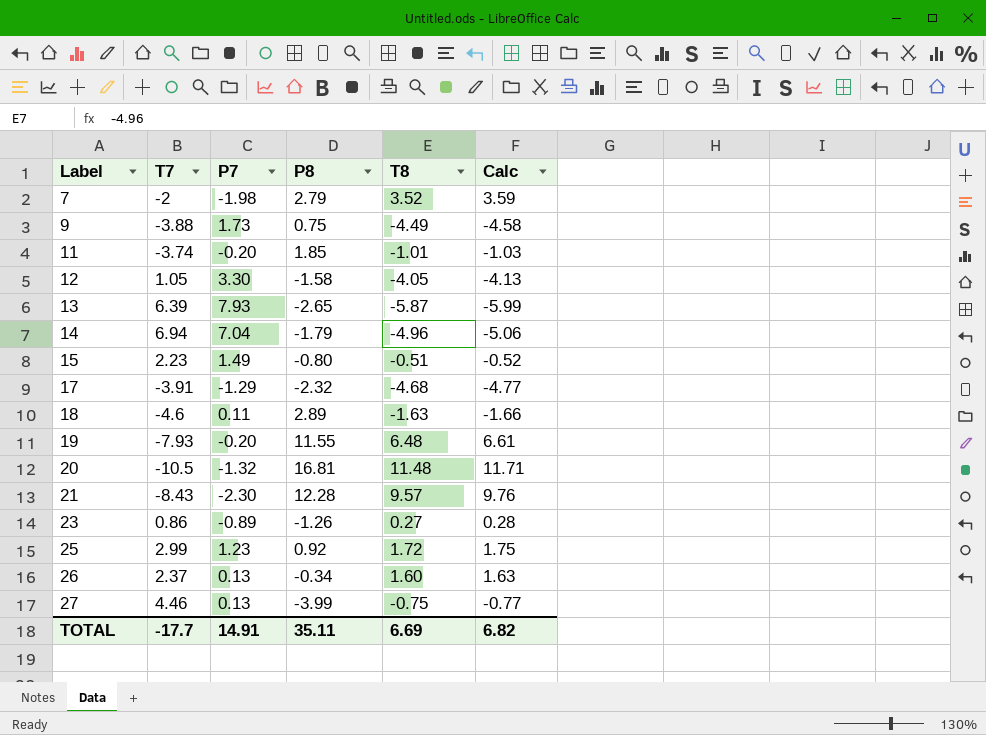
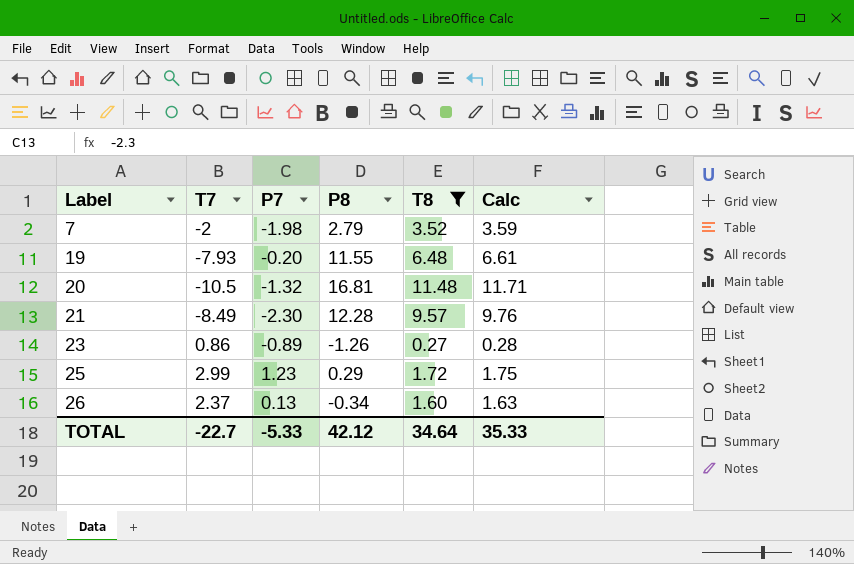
filter: none -> T8 >= 0.27
21 | T7: -8.43 -> -8.49
25 | P8: 0.92 -> 0.29
TOTAL | T7: -17.7 -> -22.7
TOTAL | P7: 14.91 -> -5.33
TOTAL | P8: 35.11 -> 42.12
TOTAL | T8: 6.69 -> 34.64
TOTAL | Calc: 6.82 -> 35.33

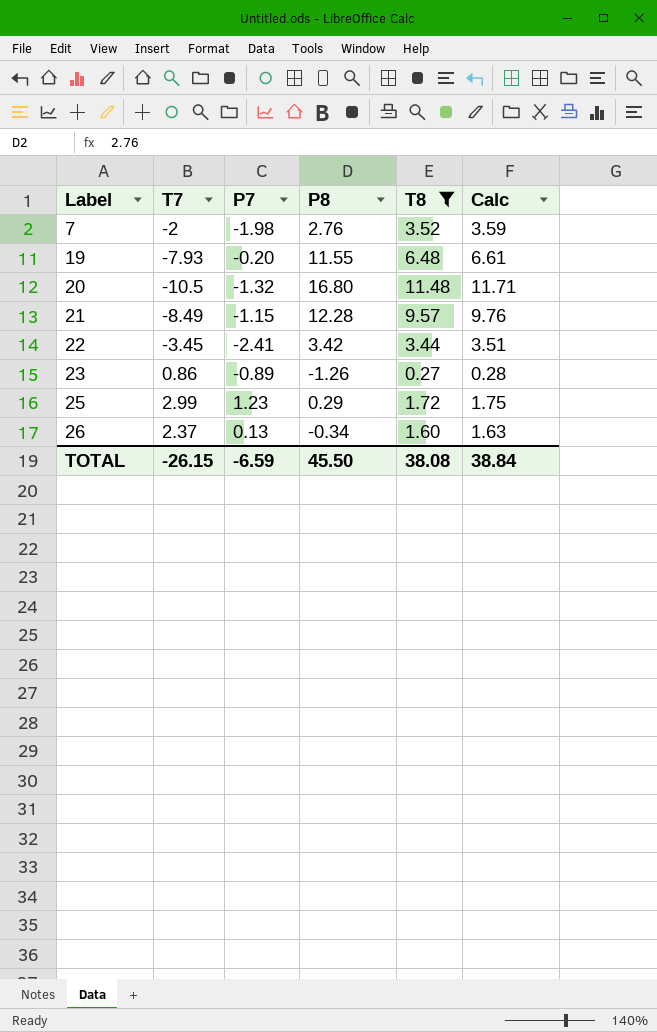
7 | P8: 2.79 -> 2.76
20 | P8: 16.81 -> 16.80
21 | P7: -2.30 -> -1.15
row 22: none -> -3.45 | -2.41 | 3.42 | 3.44 | 3.51
TOTAL | T7: -22.7 -> -26.15
TOTAL | P7: -5.33 -> -6.59
TOTAL | P8: 42.12 -> 45.50
TOTAL | T8: 34.64 -> 38.08
TOTAL | Calc: 35.33 -> 38.84

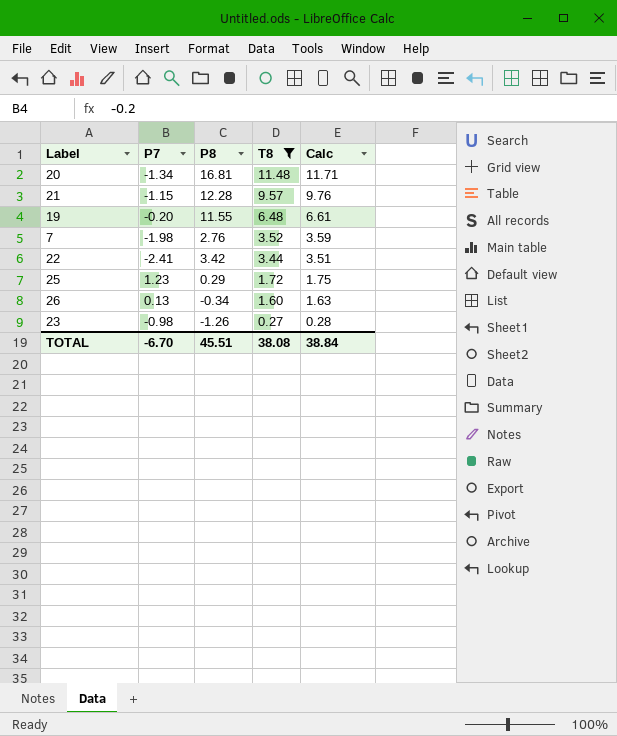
row order: Label ascending -> T8 descending
column T7 | position: 2 -> none
20 | P7: -1.32 -> -1.34
20 | P8: 16.80 -> 16.81
23 | P7: -0.89 -> -0.98
TOTAL | P7: -6.59 -> -6.70
TOTAL | P8: 45.50 -> 45.51

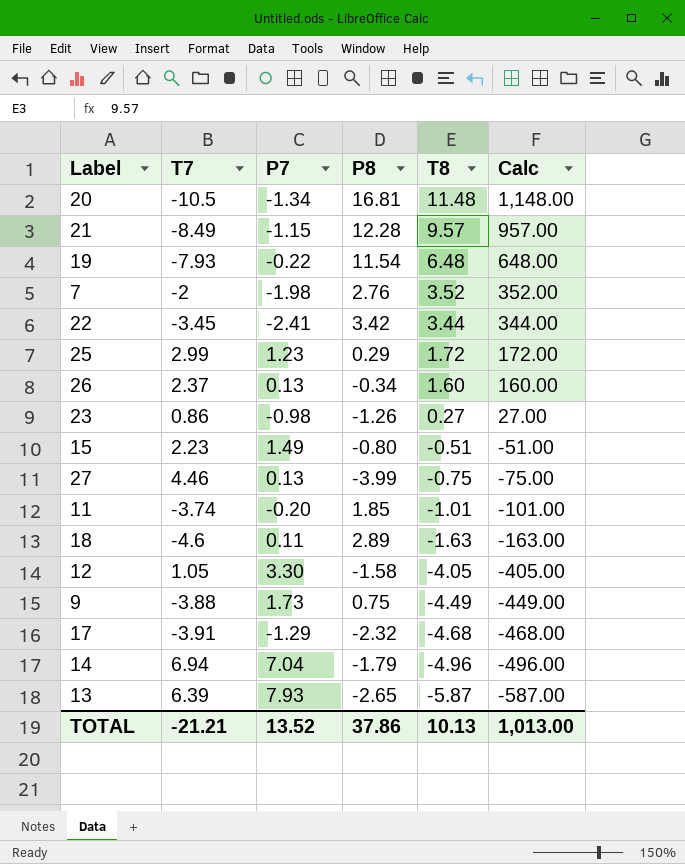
filter: T8 >= 0.27 -> none
column T7 | position: none -> 2
column Calc | formula: [T8] * 1.02 -> [T8] * 100
19 | P7: -0.20 -> -0.22
19 | P8: 11.55 -> 11.54
TOTAL | P7: -6.70 -> 13.52
TOTAL | P8: 45.51 -> 37.86
TOTAL | T8: 38.08 -> 10.13
TOTAL | Calc: 38.84 -> 1,013.00

